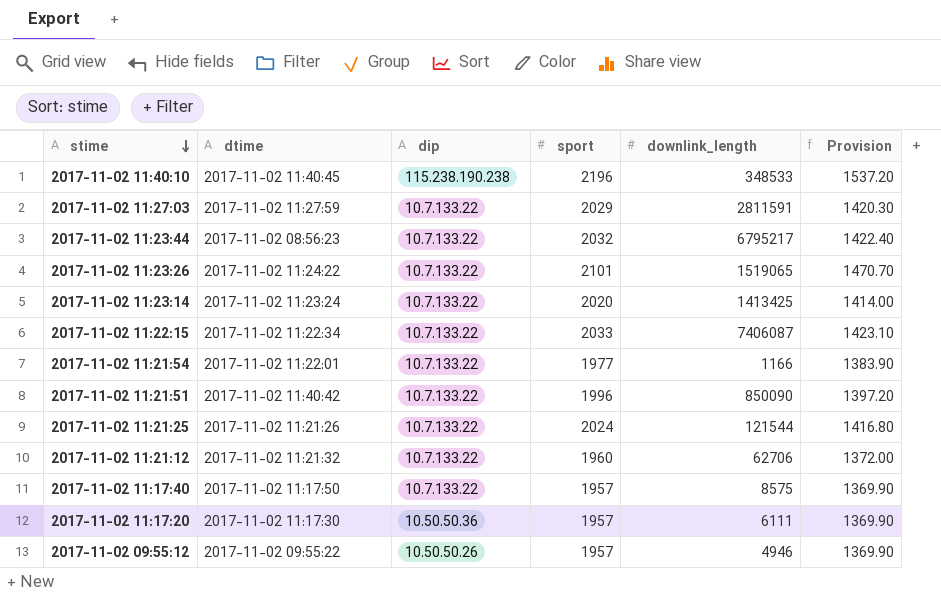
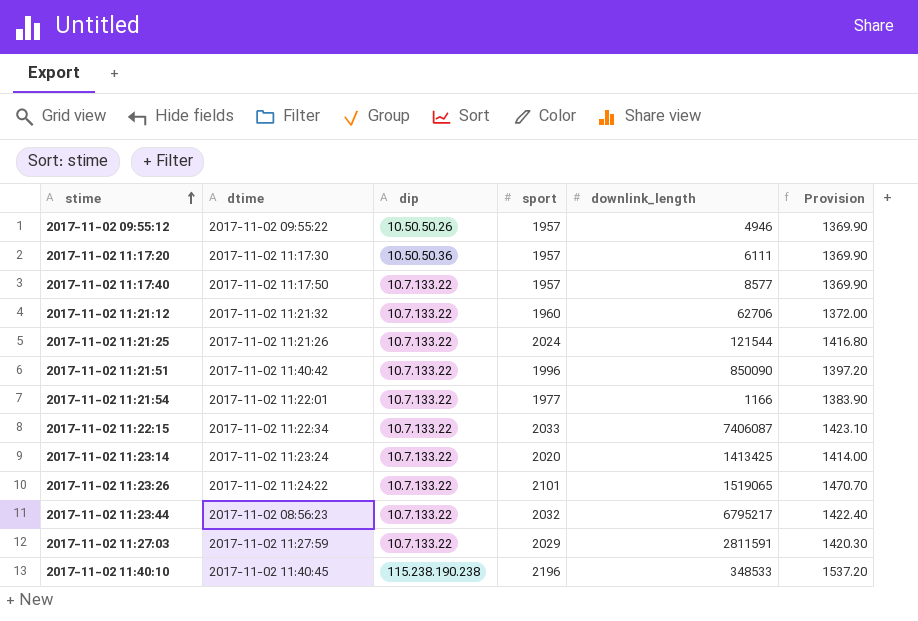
row order: stime descending -> stime ascending
2017-11-02 11:17:40 | downlink_length: 8575 -> 8577

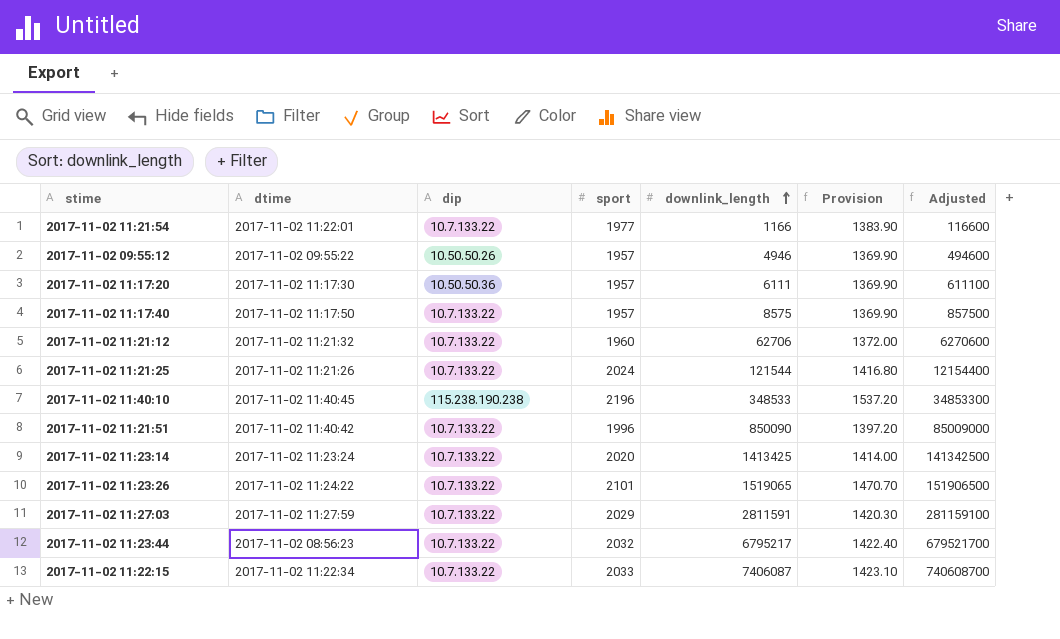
row order: stime ascending -> downlink_length ascending
column Adjusted | formula: none -> [downlink_length] * 100
2017-11-02 11:17:40 | downlink_length: 8577 -> 8575

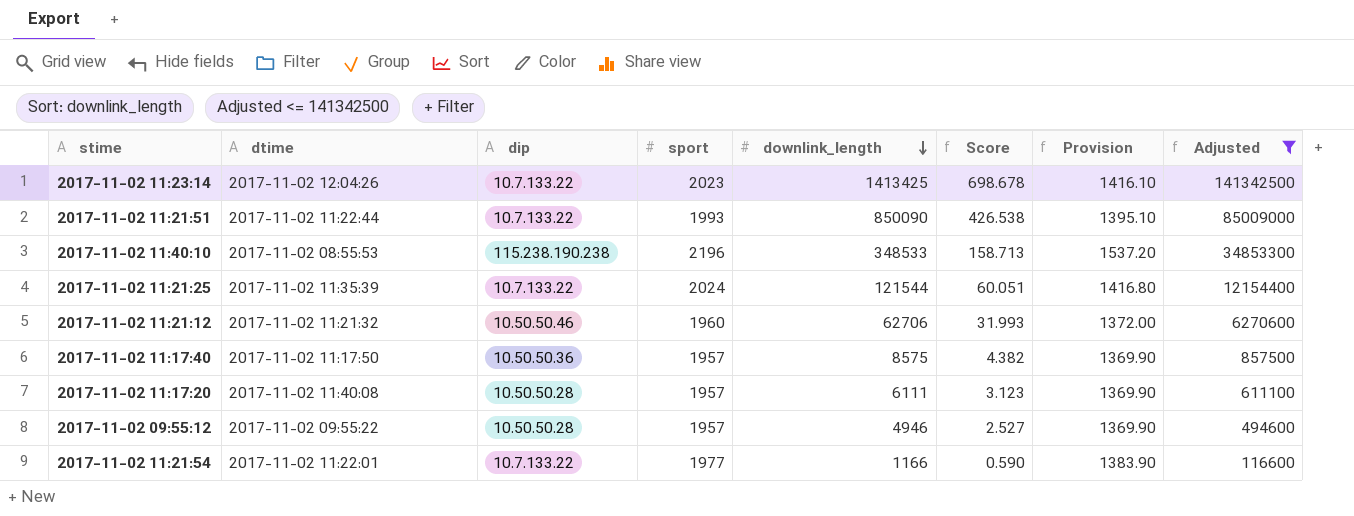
filter: none -> Adjusted <= 141342500
row order: downlink_length ascending -> downlink_length descending
column Score | formula: none -> [downlink_length] / [sport]
2017-11-02 11:23:14 | dtime: 2017-11-02 11:23:24 -> 2017-11-02 12:04:26
2017-11-02 11:23:14 | sport: 2020 -> 2023
2017-11-02 11:23:14 | Provision: 1414.00 -> 1416.10
2017-11-02 11:21:51 | dtime: 2017-11-02 11:40:42 -> 2017-11-02 11:22:44
2017-11-02 11:21:51 | sport: 1996 -> 1993
2017-11-02 11:21:51 | Provision: 1397.20 -> 1395.10
2017-11-02 11:40:10 | dtime: 2017-11-02 11:40:45 -> 2017-11-02 08:55:53
2017-11-02 11:21:25 | dtime: 2017-11-02 11:21:26 -> 2017-11-02 11:35:39
2017-11-02 11:21:12 | dip: 10.7.133.22 -> 10.50.50.46
2017-11-02 11:17:40 | dip: 10.7.133.22 -> 10.50.50.36
2017-11-02 11:17:20 | dtime: 2017-11-02 11:17:30 -> 2017-11-02 11:40:08
2017-11-02 11:17:20 | dip: 10.50.50.36 -> 10.50.50.28
2017-11-02 09:55:12 | dip: 10.50.50.26 -> 10.50.50.28

